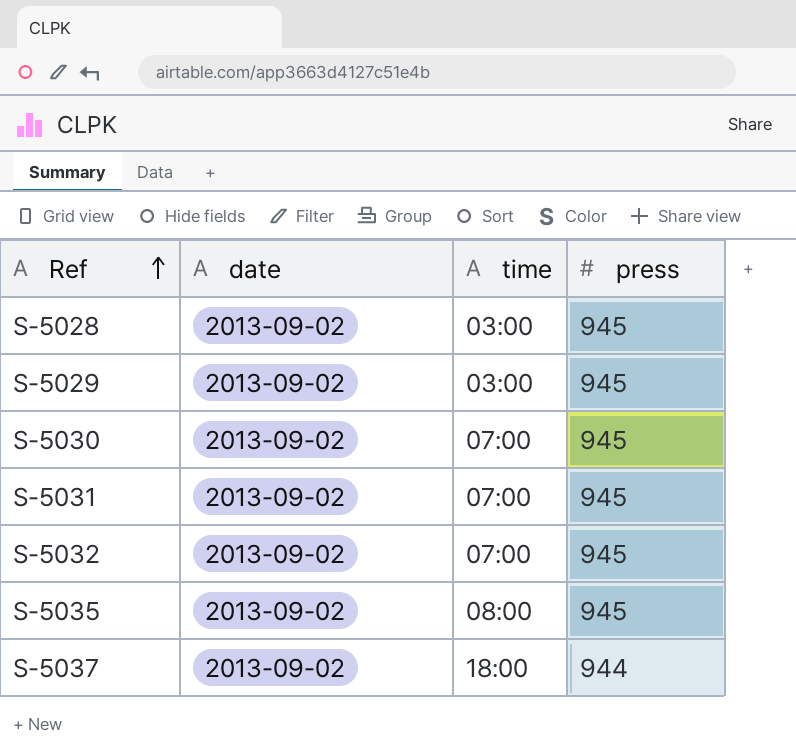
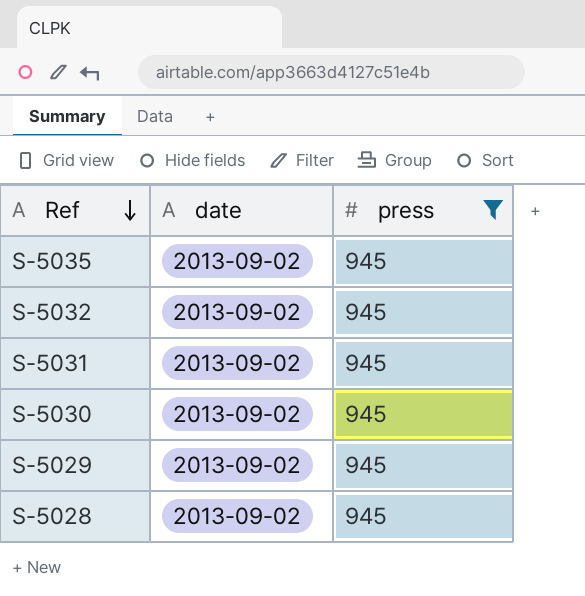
filter: none -> press = 945
row order: Ref ascending -> Ref descending
column time | position: 3 -> none

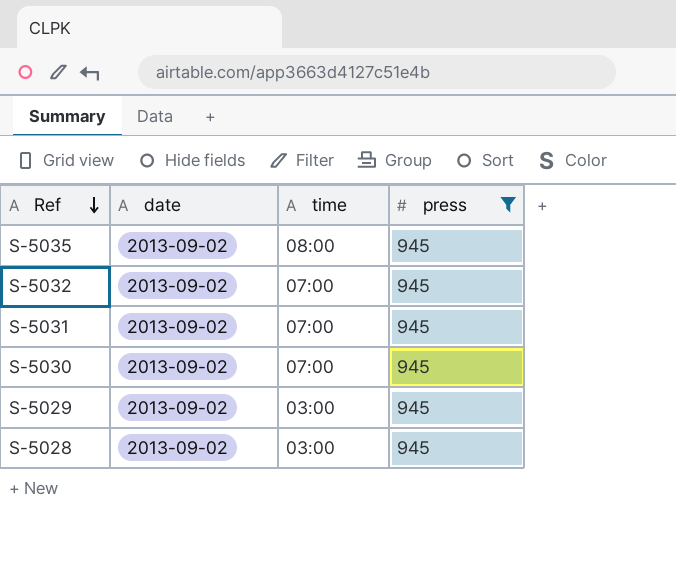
column time | position: none -> 3

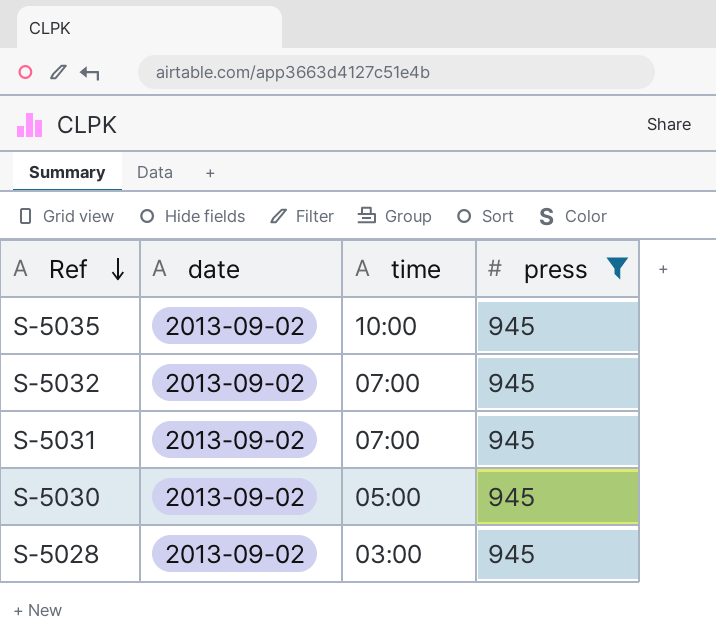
row S-5029: 2013-09-02 | 03:00 | 945 -> none
S-5035 | time: 08:00 -> 10:00
S-5030 | time: 07:00 -> 05:00

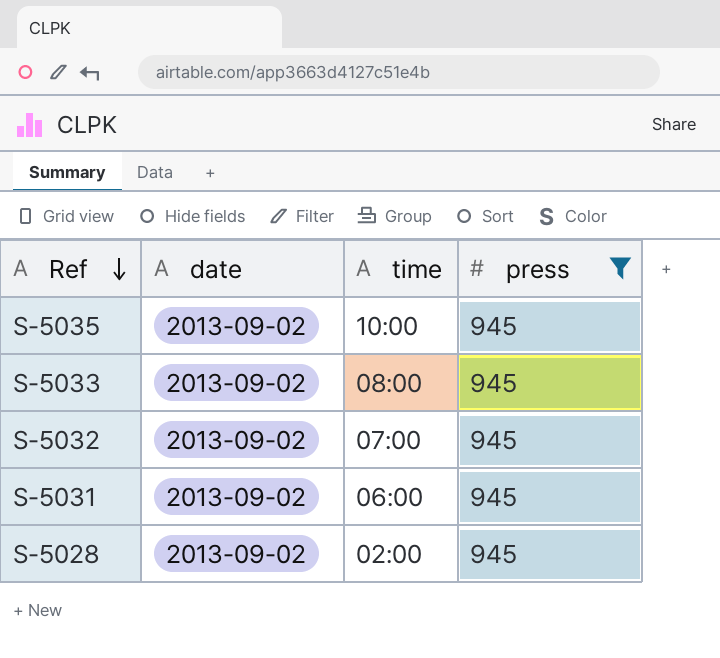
row S-5030: 2013-09-02 | 05:00 | 945 -> none
row S-5033: none -> 2013-09-02 | 08:00 | 945
S-5031 | time: 07:00 -> 06:00
S-5028 | time: 03:00 -> 02:00

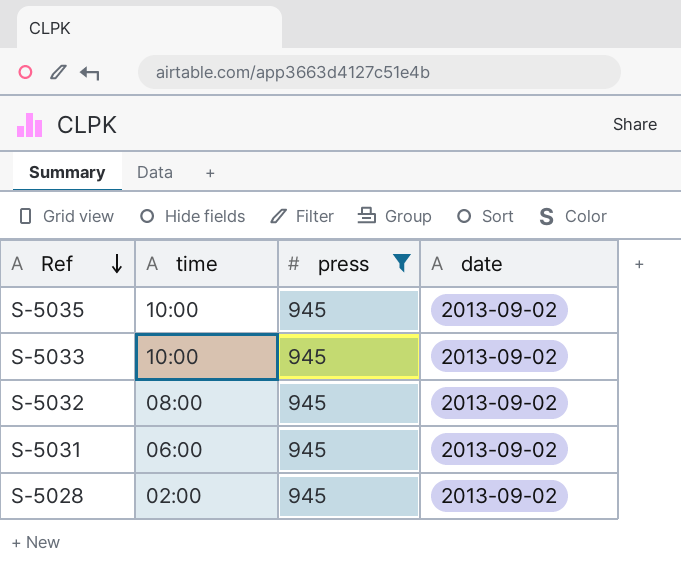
column date | position: 2 -> 4
S-5033 | time: 08:00 -> 10:00
S-5032 | time: 07:00 -> 08:00

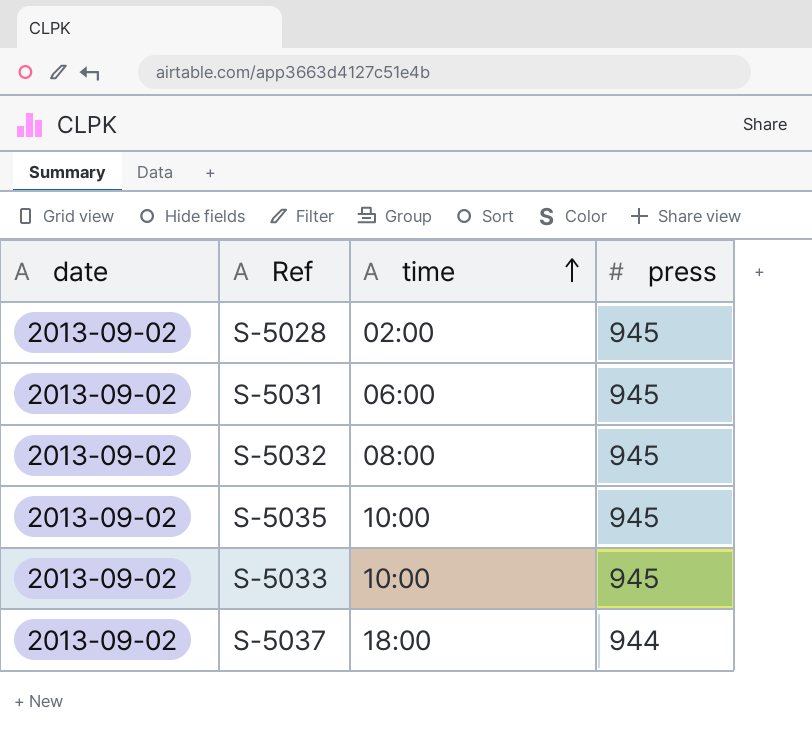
filter: press = 945 -> none
row order: Ref descending -> time ascending
column date | position: 4 -> 1

